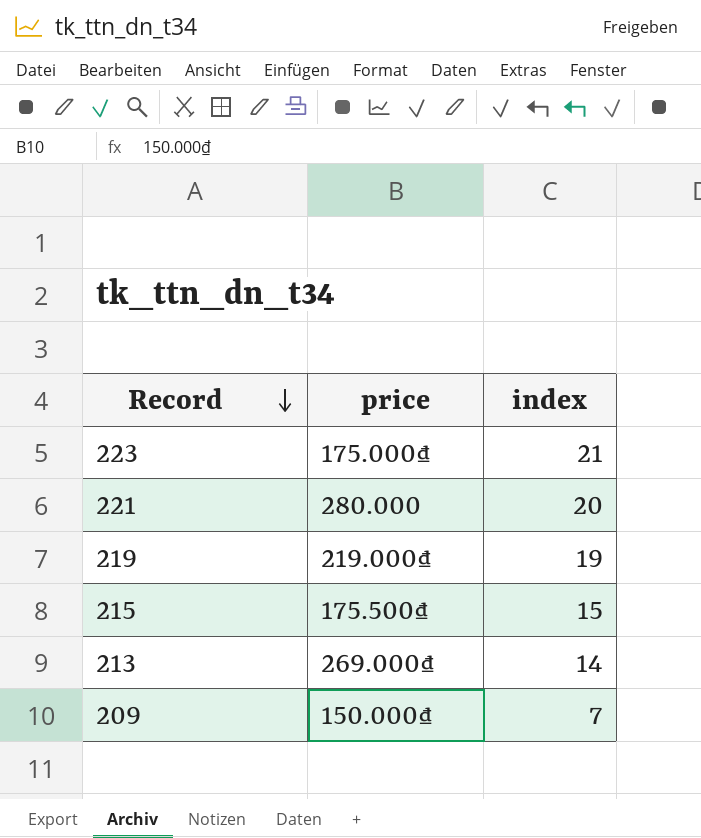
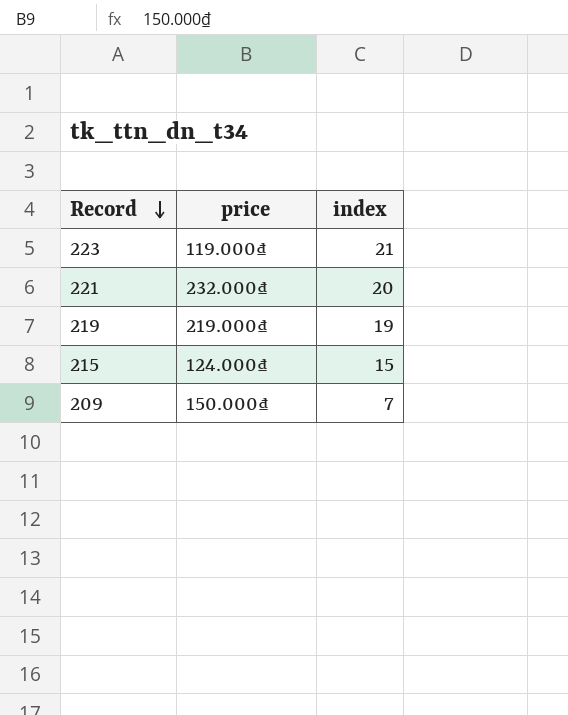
row 213: 269.000₫ | 14 -> none
223 | price: 175.000₫ -> 119.000₫
221 | price: 280.000 -> 232.000₫
215 | price: 175.500₫ -> 124.000₫

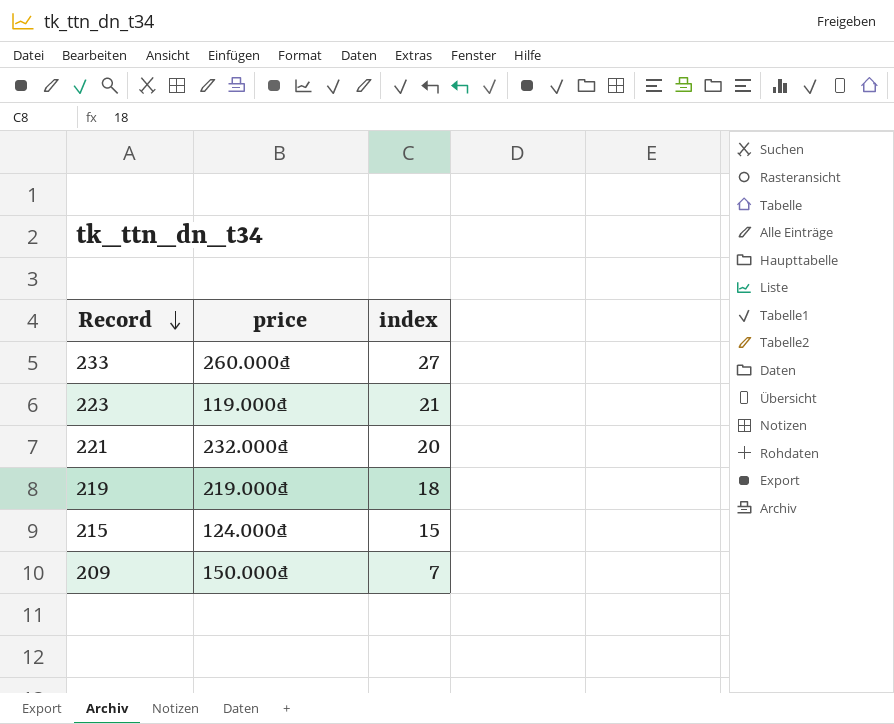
row 233: none -> 260.000₫ | 27
219 | index: 19 -> 18

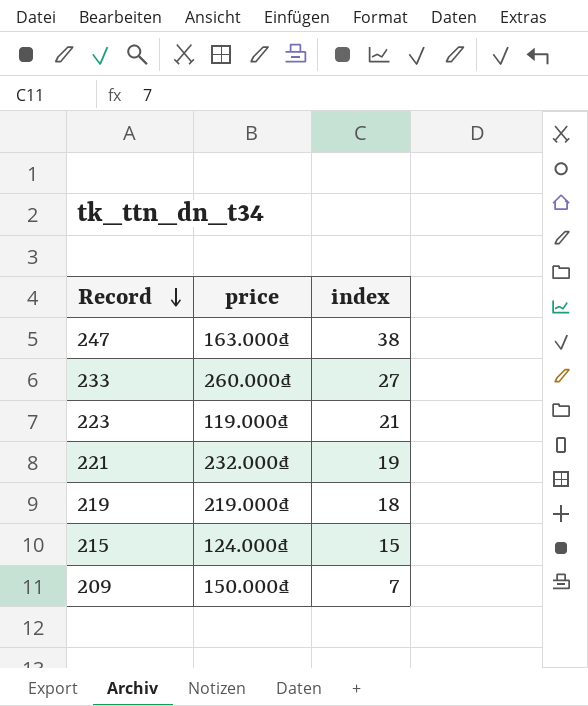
row 247: none -> 163.000₫ | 38
221 | index: 20 -> 19

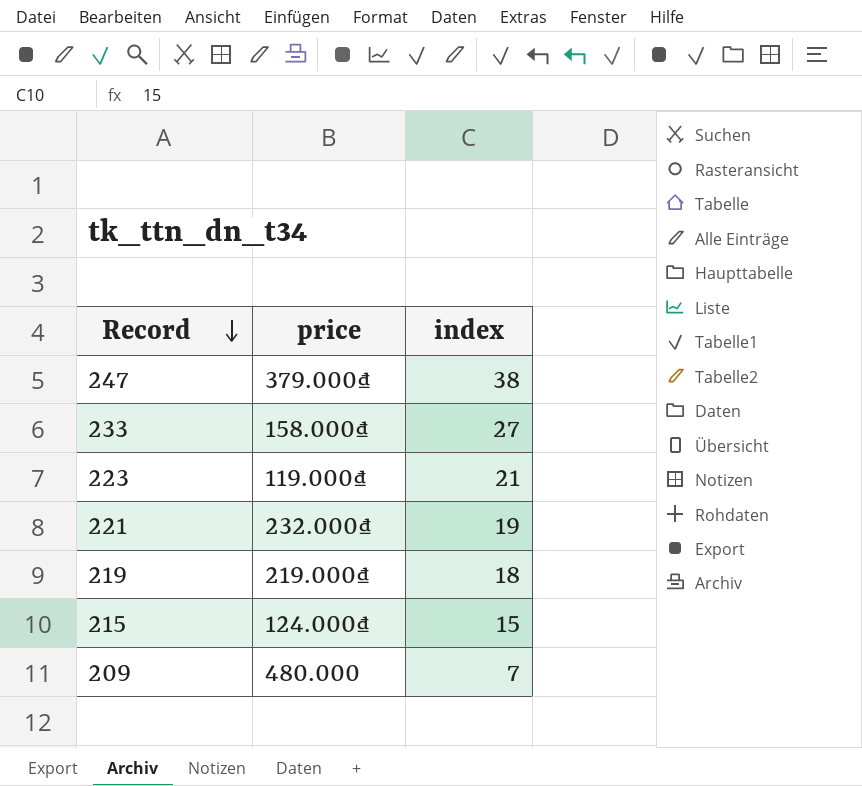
247 | price: 163.000₫ -> 379.000₫
233 | price: 260.000₫ -> 158.000₫
209 | price: 150.000₫ -> 480.000

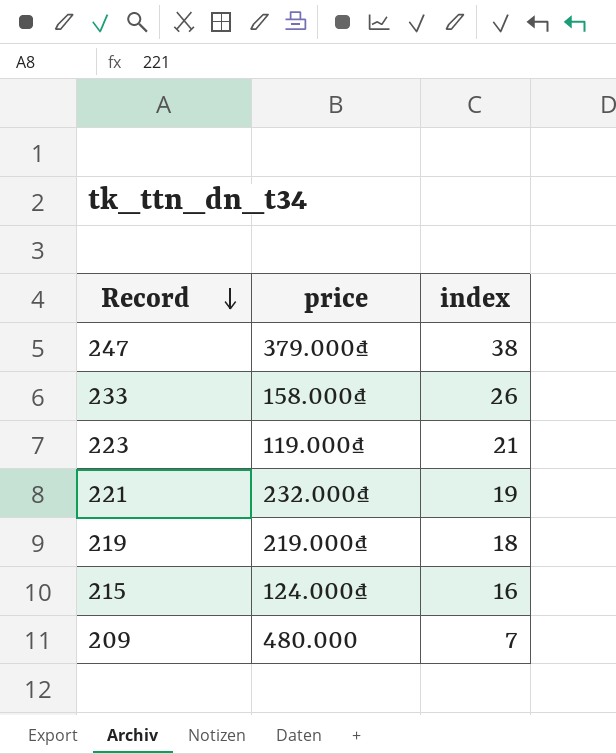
233 | index: 27 -> 26
215 | index: 15 -> 16

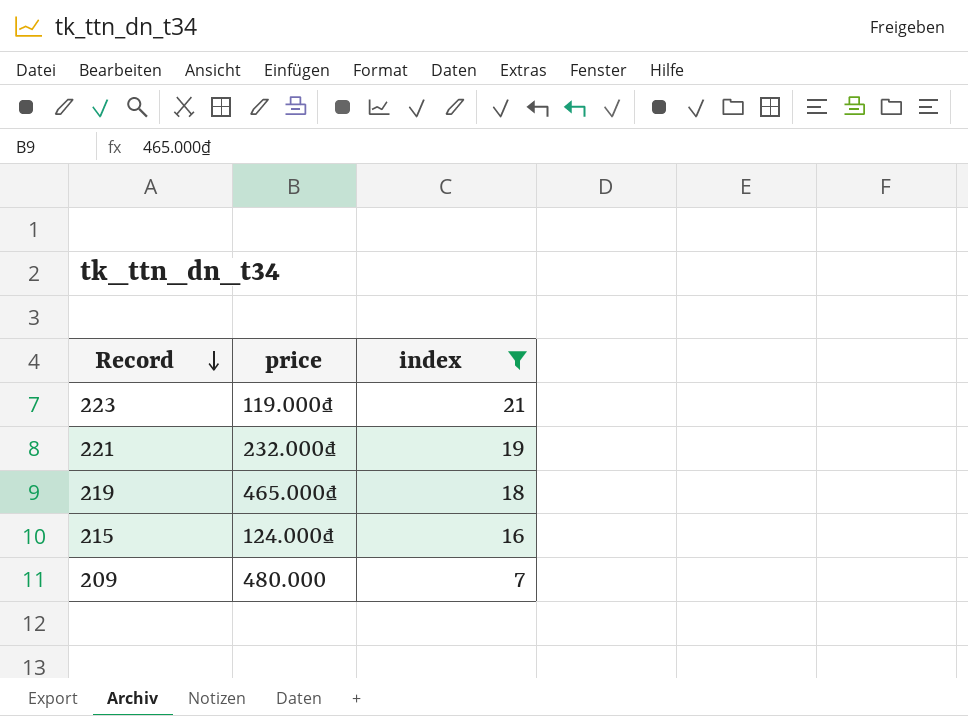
filter: none -> index <= 21
219 | price: 219.000₫ -> 465.000₫

